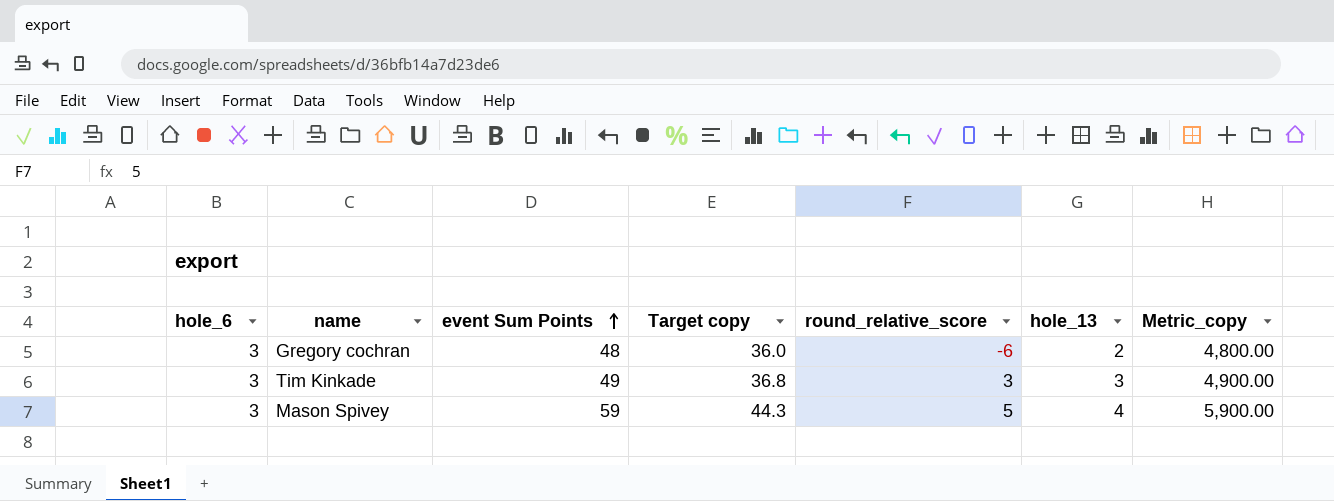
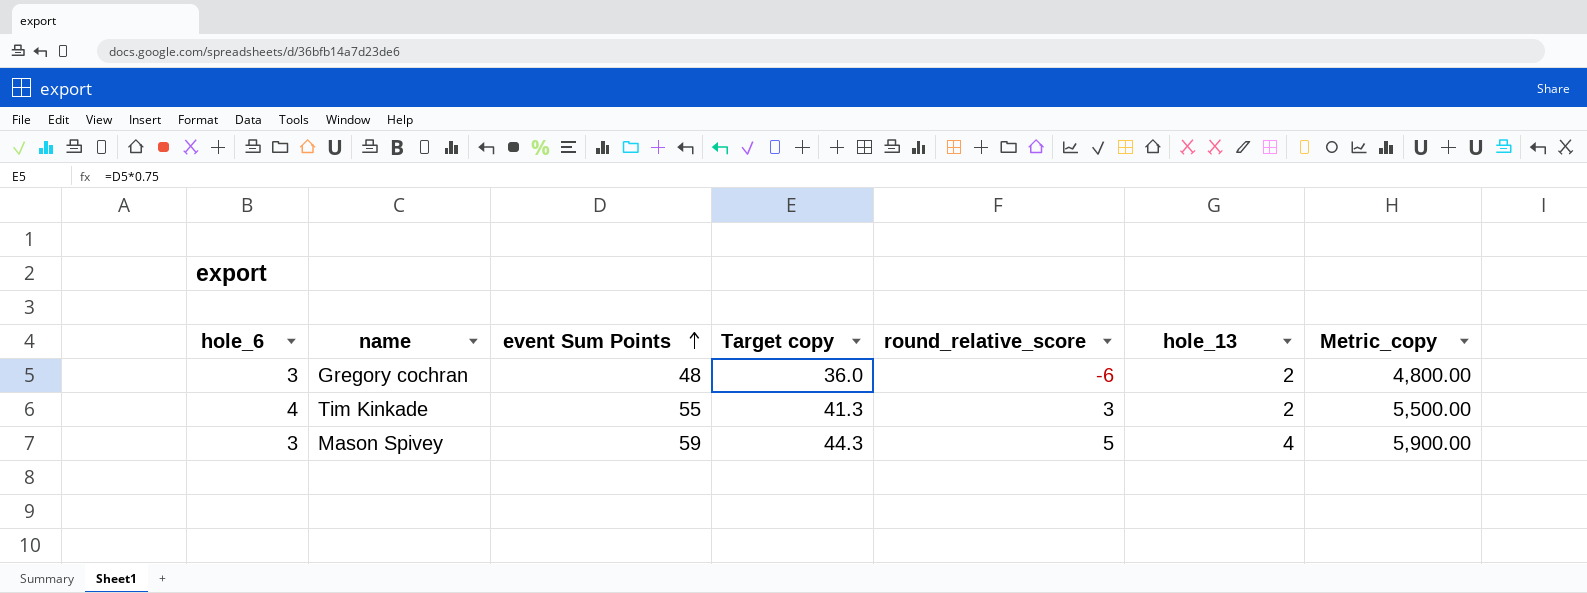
Tim Kinkade | hole_6: 3 -> 4
Tim Kinkade | event Sum Points: 49 -> 55
Tim Kinkade | Target copy: 36.8 -> 41.3
Tim Kinkade | hole_13: 3 -> 2
Tim Kinkade | Metric_copy: 4,900.00 -> 5,500.00

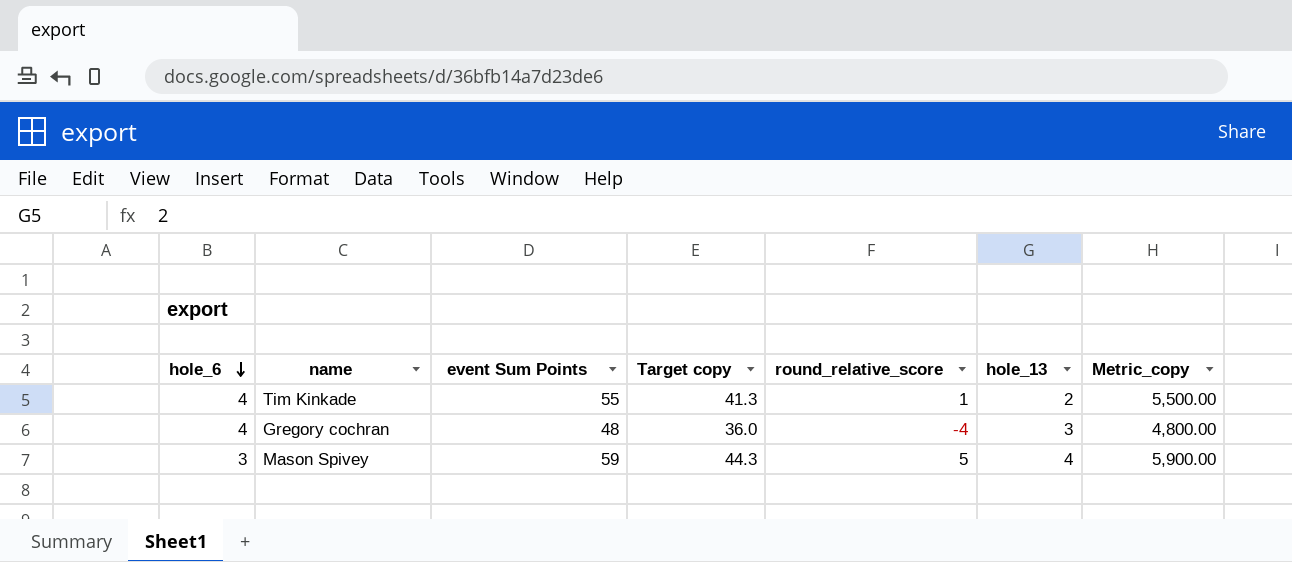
row order: event Sum Points ascending -> hole_6 descending
Tim Kinkade | round_relative_score: 3 -> 1
Gregory cochran | hole_6: 3 -> 4
Gregory cochran | round_relative_score: -6 -> -4
Gregory cochran | hole_13: 2 -> 3

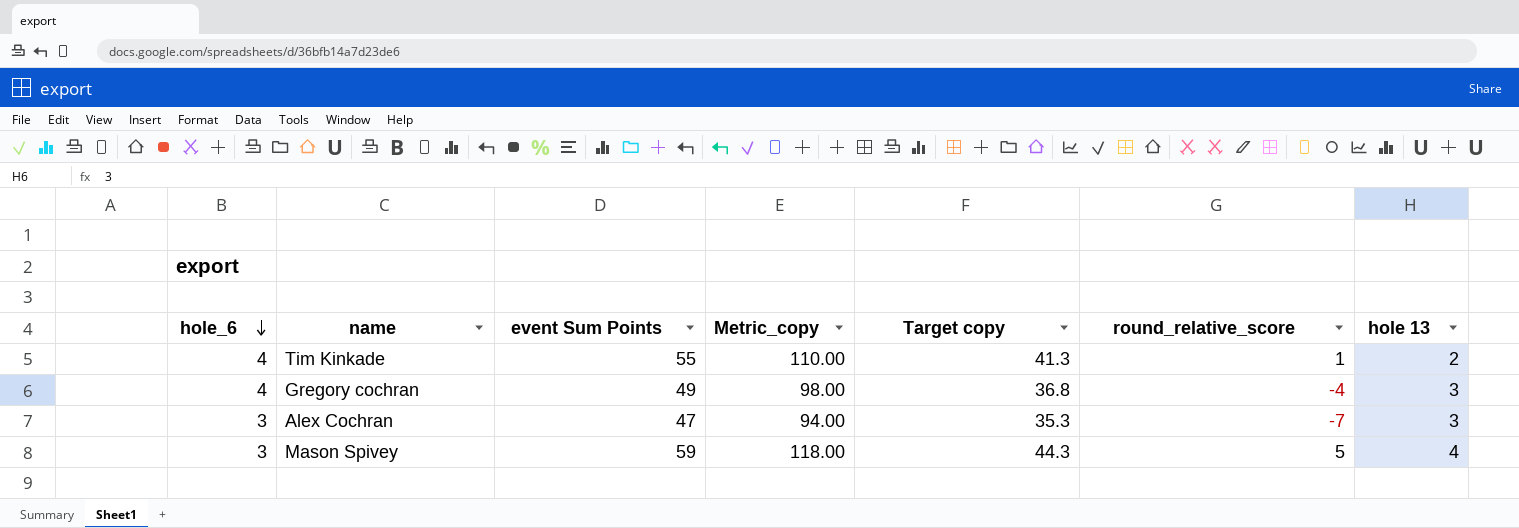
column Metric_copy | formula: [event Sum Points] * 100 -> [event Sum Points] * 2
column Metric_copy | position: 7 -> 4
column name: hole_13 -> hole 13
Gregory cochran | event Sum Points: 48 -> 49
Gregory cochran | Target copy: 36.0 -> 36.8
row Alex Cochran: none -> 3 | 47 | 94.00 | 35.3 | -7 | 3

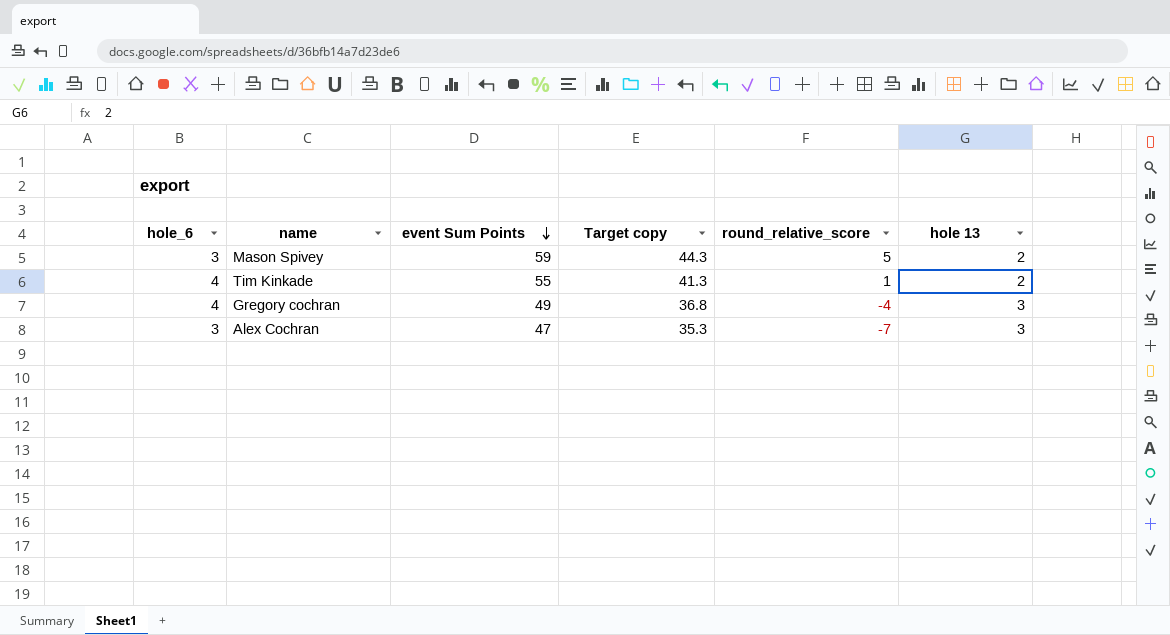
row order: hole_6 descending -> event Sum Points descending
column Metric_copy | formula: [event Sum Points] * 2 -> none
Mason Spivey | hole 13: 4 -> 2

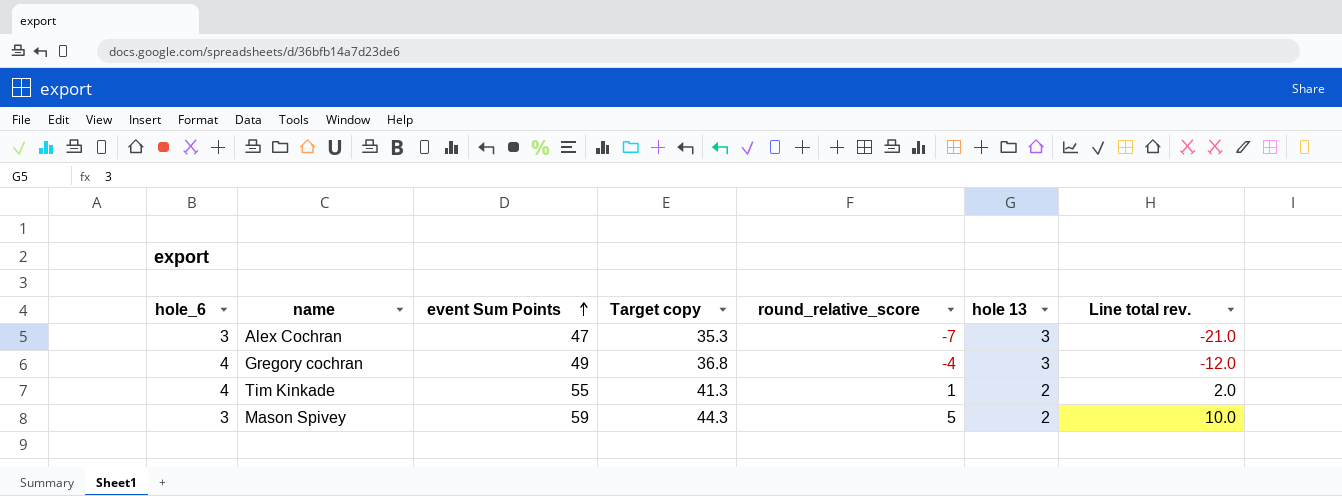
row order: event Sum Points descending -> event Sum Points ascending
column Line total rev. | formula: none -> [round_relative_score] * [hole 13]

